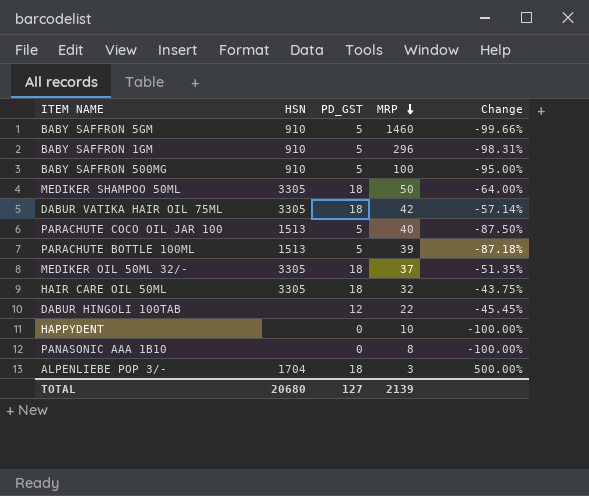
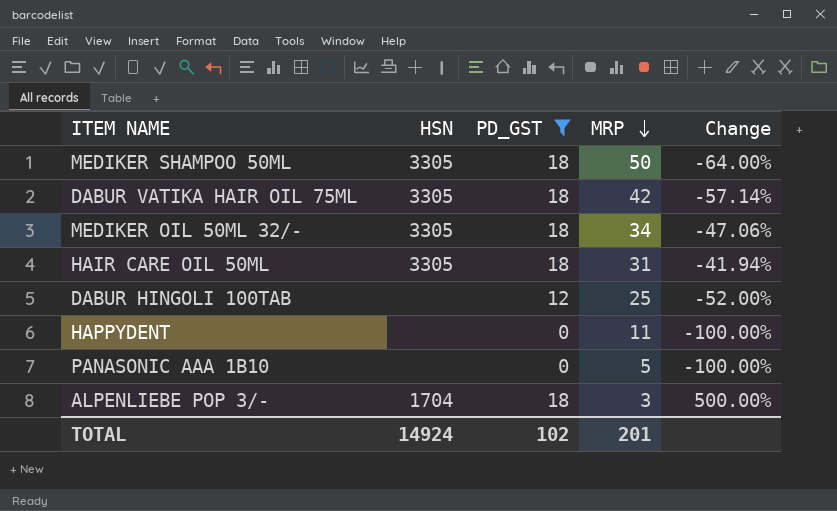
filter: none -> PD_GST != 5
MEDIKER OIL 50ML 32/- | MRP: 37 -> 34
MEDIKER OIL 50ML 32/- | Change: -51.35% -> -47.06%
HAIR CARE OIL 50ML | MRP: 32 -> 31
HAIR CARE OIL 50ML | Change: -43.75% -> -41.94%
DABUR HINGOLI 100TAB | MRP: 22 -> 25
DABUR HINGOLI 100TAB | Change: -45.45% -> -52.00%
HAPPYDENT | MRP: 10 -> 11
PANASONIC AAA 1B10 | MRP: 8 -> 5
TOTAL | HSN: 20680 -> 14924
TOTAL | PD_GST: 127 -> 102
TOTAL | MRP: 2139 -> 201

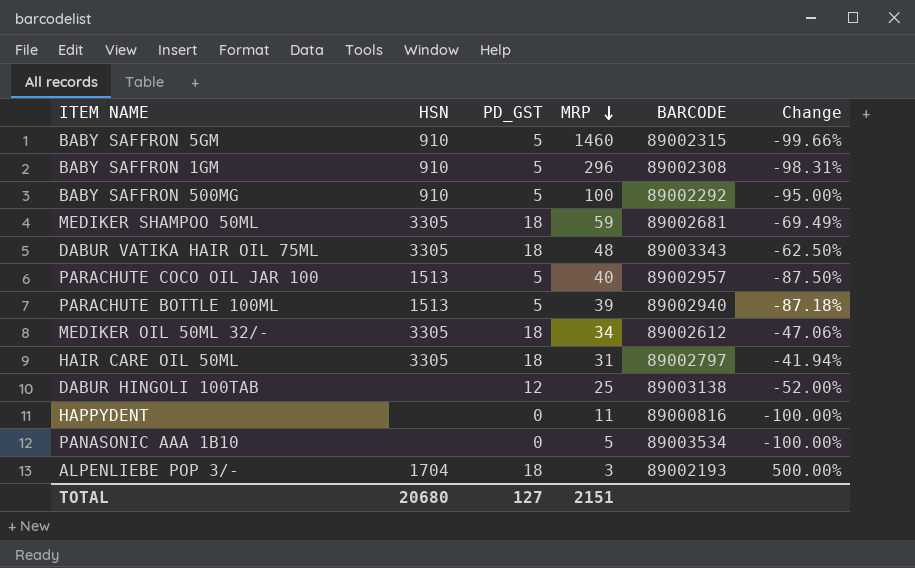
filter: PD_GST != 5 -> none
column BARCODE | position: none -> 5
MEDIKER SHAMPOO 50ML | MRP: 50 -> 59
MEDIKER SHAMPOO 50ML | Change: -64.00% -> -69.49%
DABUR VATIKA HAIR OIL 75ML | MRP: 42 -> 48
DABUR VATIKA HAIR OIL 75ML | Change: -57.14% -> -62.50%
TOTAL | HSN: 14924 -> 20680
TOTAL | PD_GST: 102 -> 127
TOTAL | MRP: 201 -> 2151

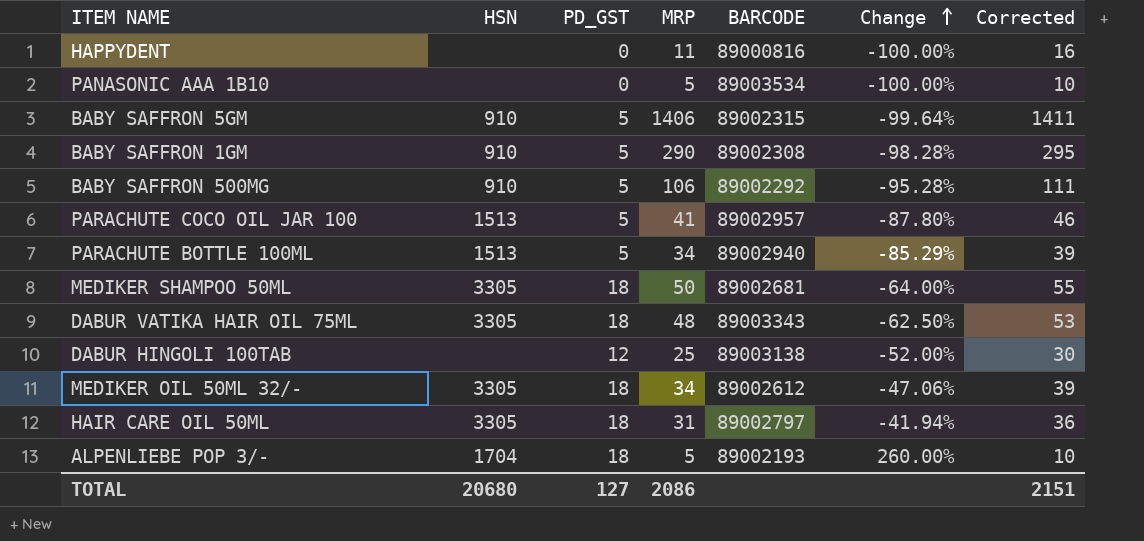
row order: MRP descending -> Change ascending
column Corrected | formula: none -> [MRP] + 5
BABY SAFFRON 5GM | MRP: 1460 -> 1406
BABY SAFFRON 5GM | Change: -99.66% -> -99.64%
BABY SAFFRON 1GM | MRP: 296 -> 290
BABY SAFFRON 1GM | Change: -98.31% -> -98.28%
BABY SAFFRON 500MG | MRP: 100 -> 106
BABY SAFFRON 500MG | Change: -95.00% -> -95.28%
PARACHUTE COCO OIL JAR 100 | MRP: 40 -> 41
PARACHUTE COCO OIL JAR 100 | Change: -87.50% -> -87.80%
PARACHUTE BOTTLE 100ML | MRP: 39 -> 34
PARACHUTE BOTTLE 100ML | Change: -87.18% -> -85.29%
MEDIKER SHAMPOO 50ML | MRP: 59 -> 50
MEDIKER SHAMPOO 50ML | Change: -69.49% -> -64.00%
ALPENLIEBE POP 3/- | MRP: 3 -> 5
ALPENLIEBE POP 3/- | Change: 500.00% -> 260.00%
TOTAL | MRP: 2151 -> 2086

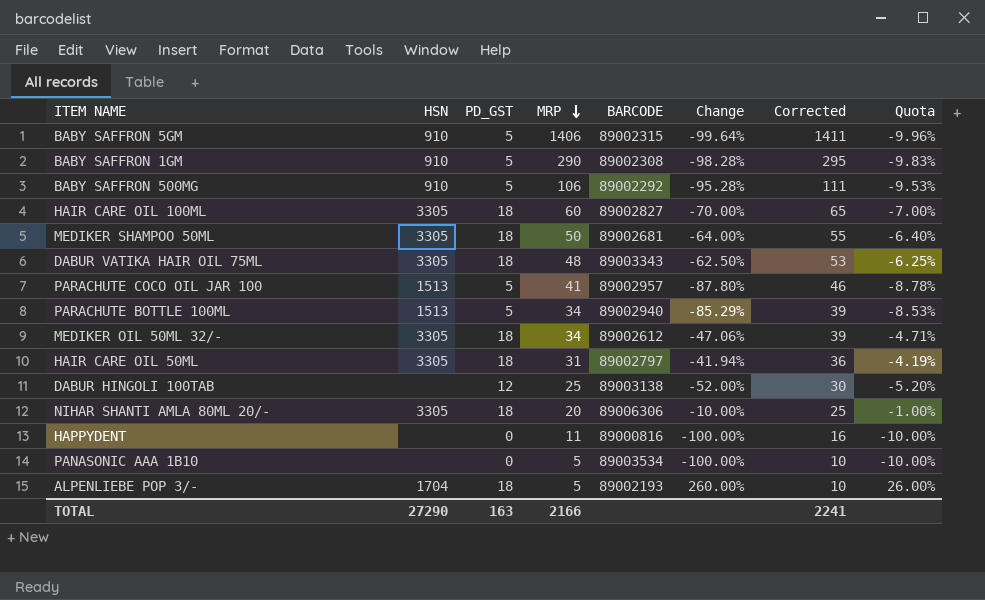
row order: Change ascending -> MRP descending
column Quota | formula: none -> [Change] * 0.1
row HAIR CARE OIL 100ML: none -> 3305 | 18 | 60 | 89002827 | -70.00% | 65 | -7.00%
row NIHAR SHANTI AMLA 80ML 20/-: none -> 3305 | 18 | 20 | 89006306 | -10.00% | 25 | -1.00%
TOTAL | HSN: 20680 -> 27290
TOTAL | PD_GST: 127 -> 163
TOTAL | MRP: 2086 -> 2166
TOTAL | Corrected: 2151 -> 2241

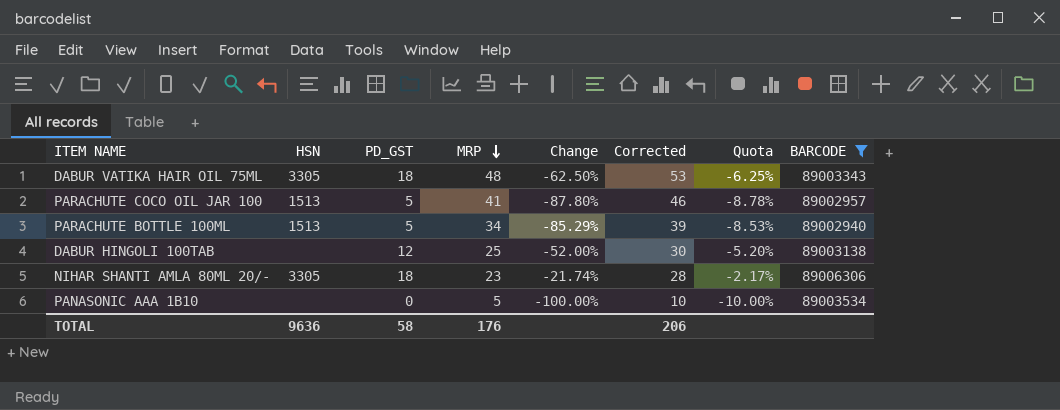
filter: none -> BARCODE >= 89002940
column BARCODE | position: 5 -> 8
NIHAR SHANTI AMLA 80ML 20/- | MRP: 20 -> 23
NIHAR SHANTI AMLA 80ML 20/- | Change: -10.00% -> -21.74%
NIHAR SHANTI AMLA 80ML 20/- | Corrected: 25 -> 28
NIHAR SHANTI AMLA 80ML 20/- | Quota: -1.00% -> -2.17%
TOTAL | HSN: 27290 -> 9636
TOTAL | PD_GST: 163 -> 58
TOTAL | MRP: 2166 -> 176
TOTAL | Corrected: 2241 -> 206

